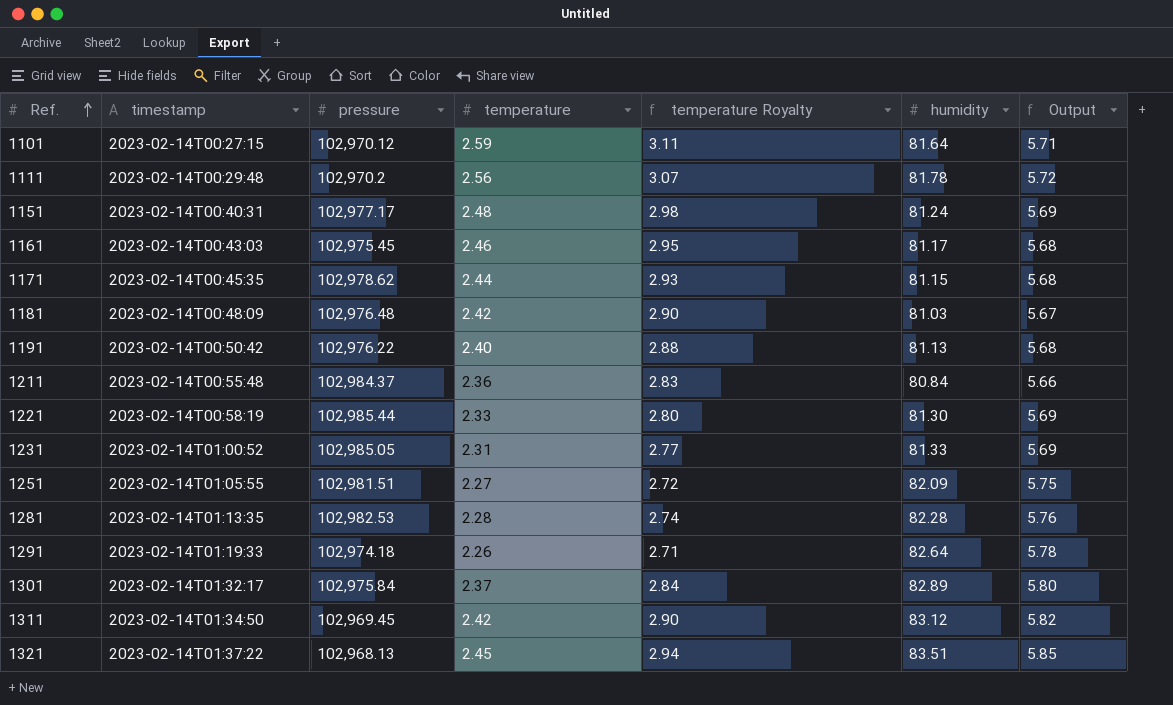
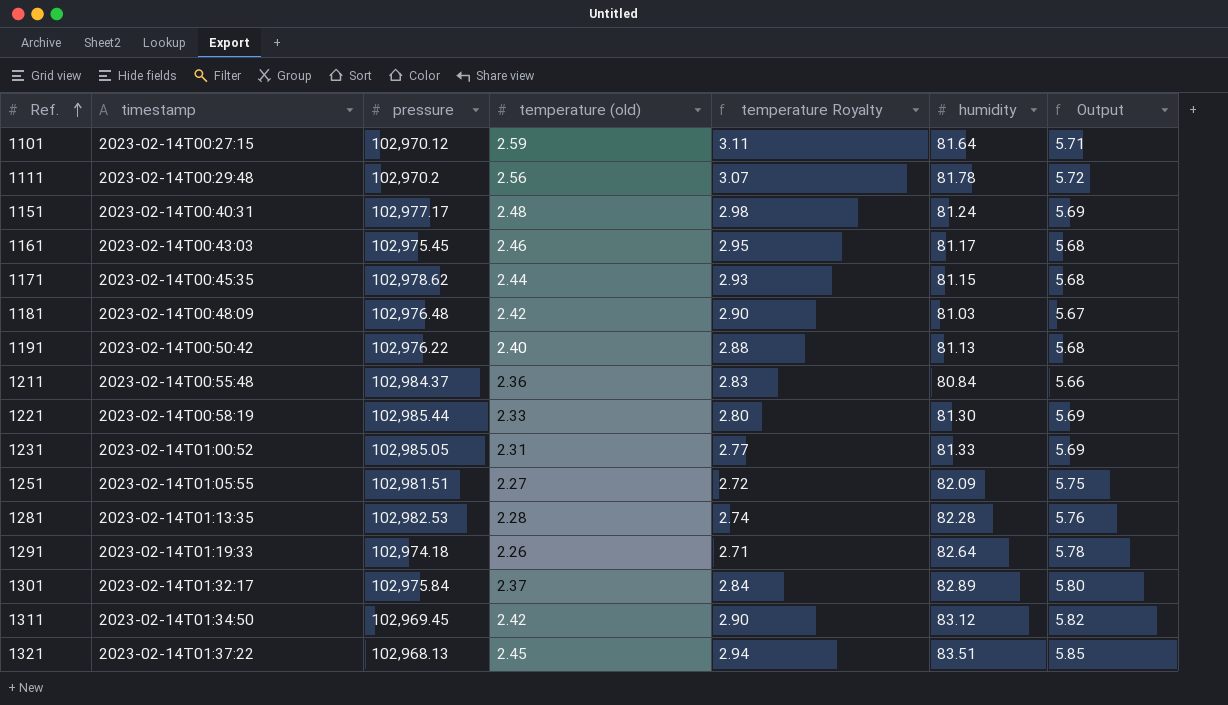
column name: temperature -> temperature (old)

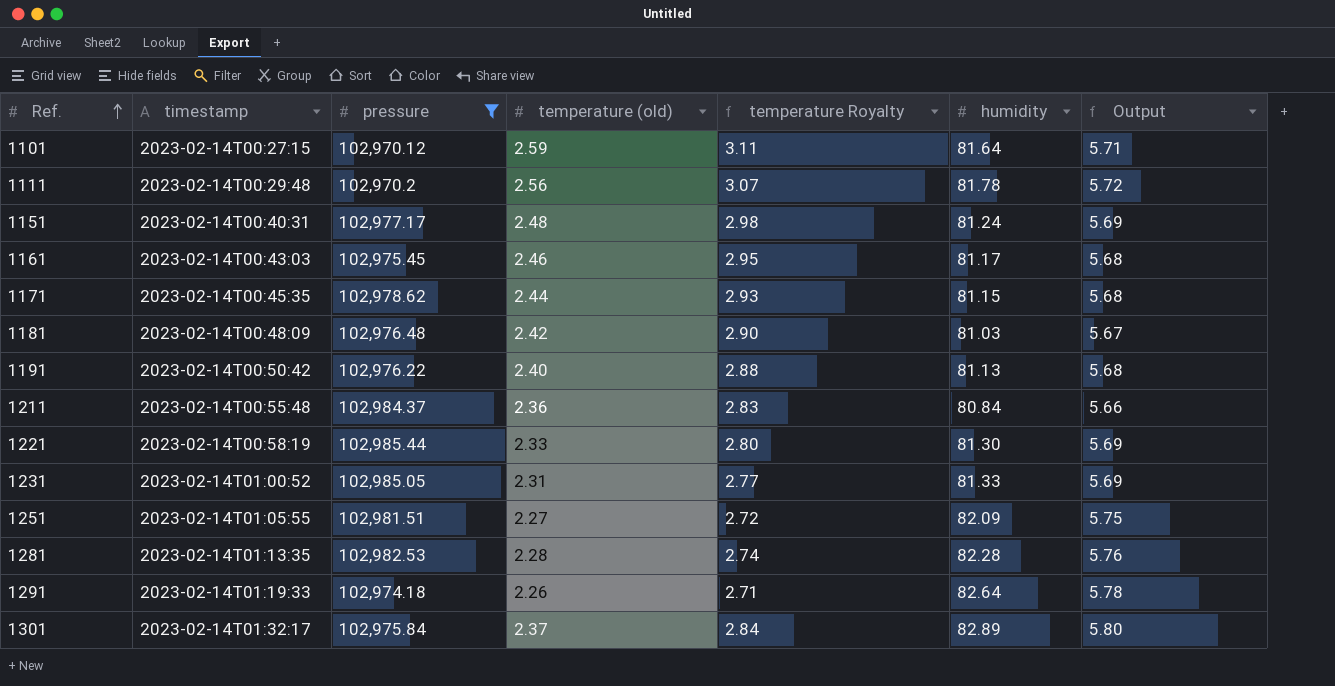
filter: none -> pressure >= 102,970.12

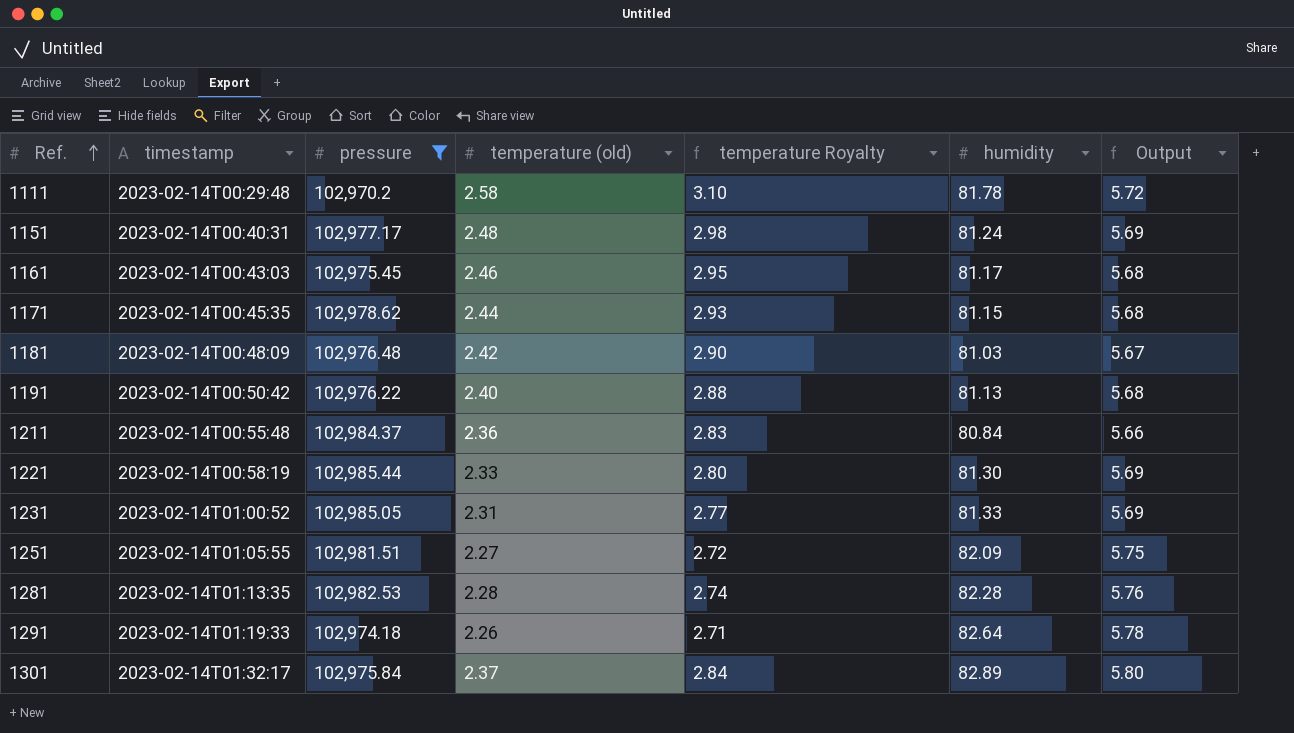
row 1101: 2023-02-14T00:27:15 | 102,970.12 | 2.59 | 3.11 | 81.64 | 5.71 -> none
1111 | temperature (old): 2.56 -> 2.58
1111 | temperature Royalty: 3.07 -> 3.10

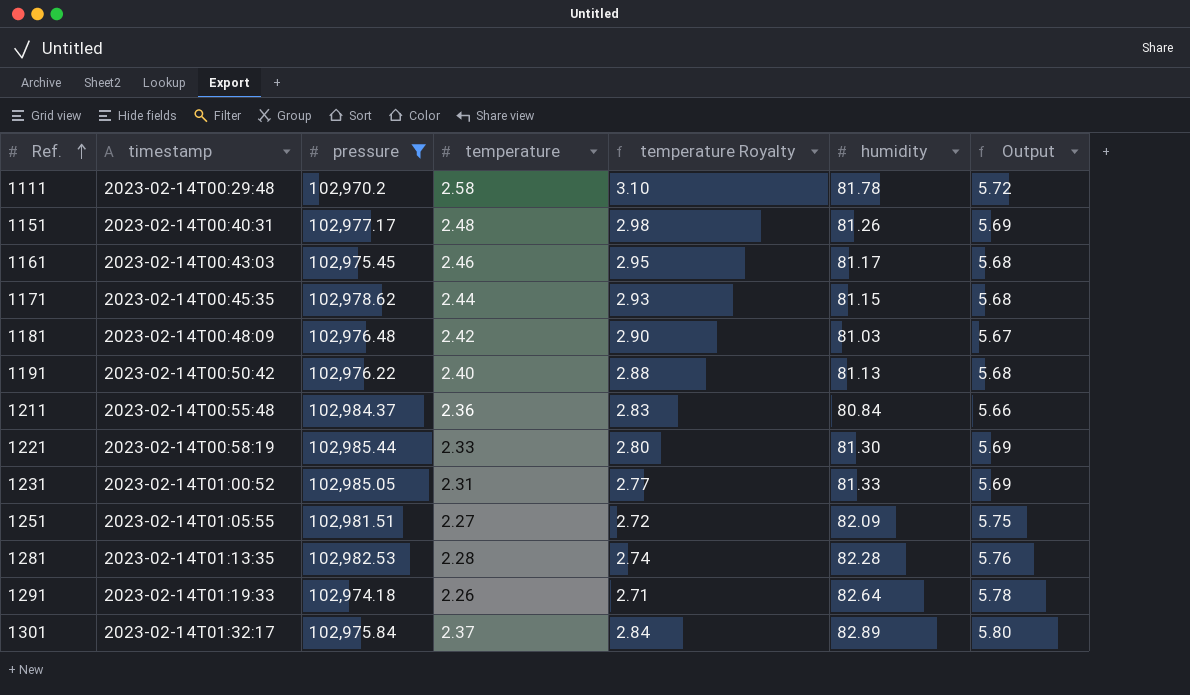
column name: temperature (old) -> temperature
1151 | humidity: 81.24 -> 81.26

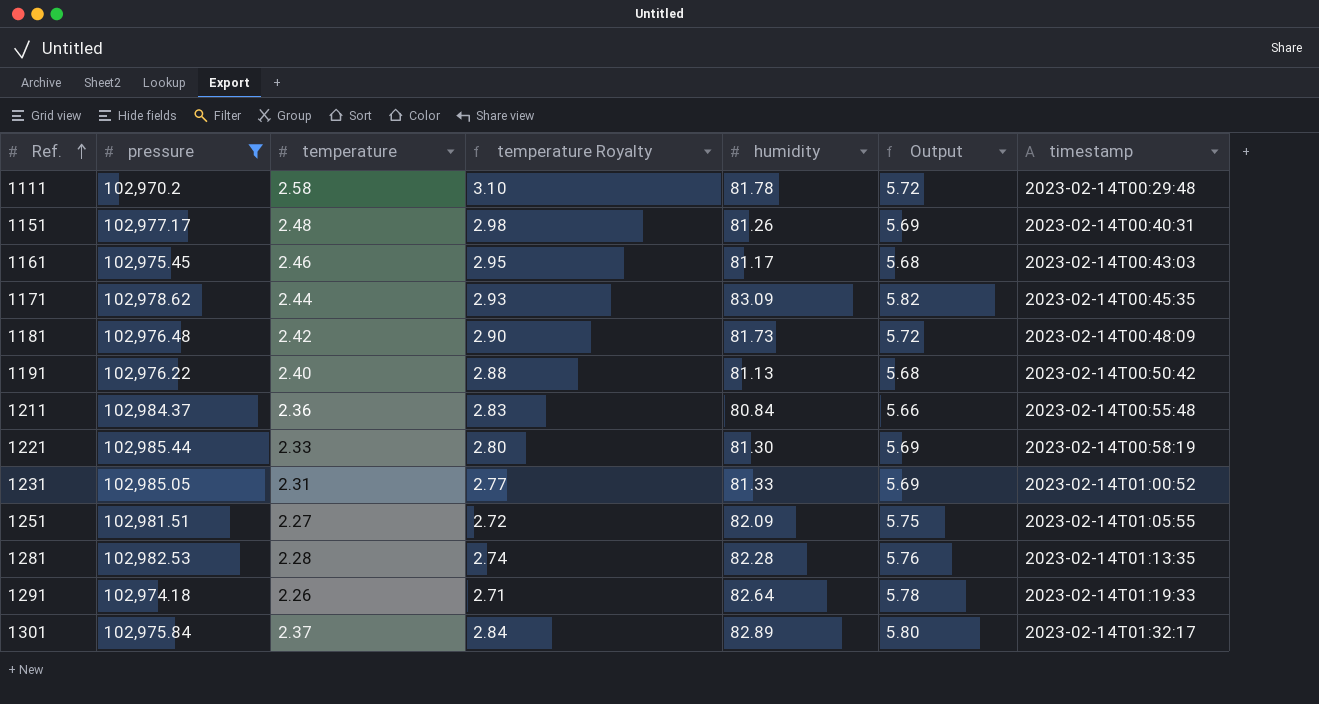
column timestamp | position: 2 -> 7
1171 | humidity: 81.15 -> 83.09
1171 | Output: 5.68 -> 5.82
1181 | humidity: 81.03 -> 81.73
1181 | Output: 5.67 -> 5.72

